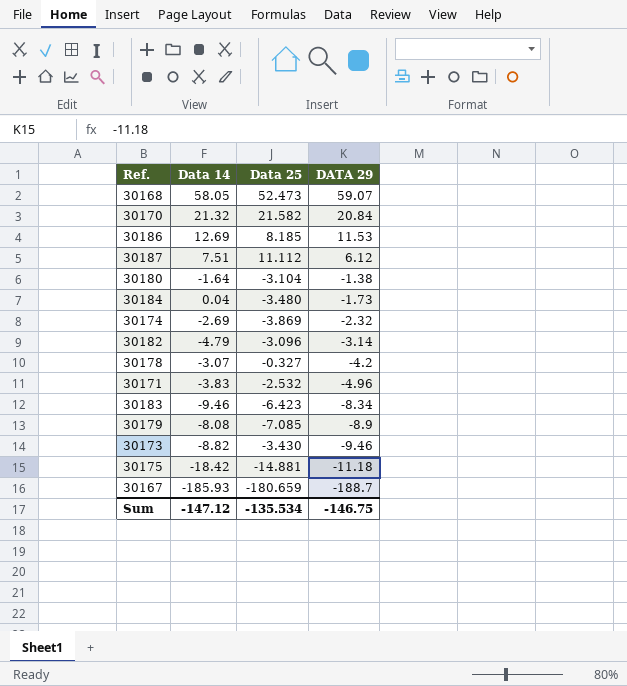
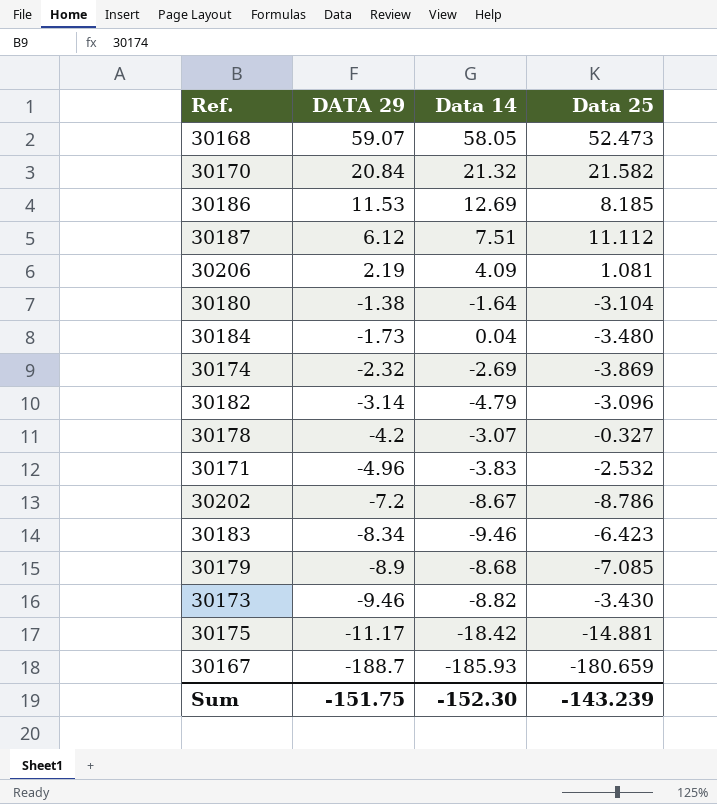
column DATA 29 | position: 4 -> 2
row 30206: none -> 2.19 | 4.09 | 1.081
row 30202: none -> -7.2 | -8.67 | -8.786
30179 | Data 14: -8.08 -> -8.68
30175 | DATA 29: -11.18 -> -11.17
Sum | DATA 29: -146.75 -> -151.75
Sum | Data 14: -147.12 -> -152.30
Sum | Data 25: -135.534 -> -143.239

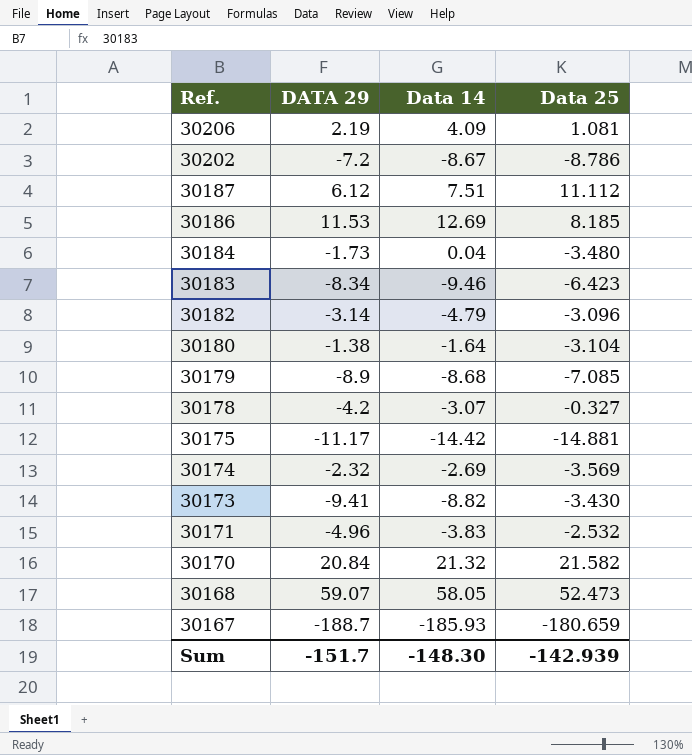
row order: DATA 29 descending -> Ref. descending
30175 | Data 14: -18.42 -> -14.42
30174 | Data 25: -3.869 -> -3.569
30173 | DATA 29: -9.46 -> -9.41
Sum | DATA 29: -151.75 -> -151.7
Sum | Data 14: -152.30 -> -148.30
Sum | Data 25: -143.239 -> -142.939

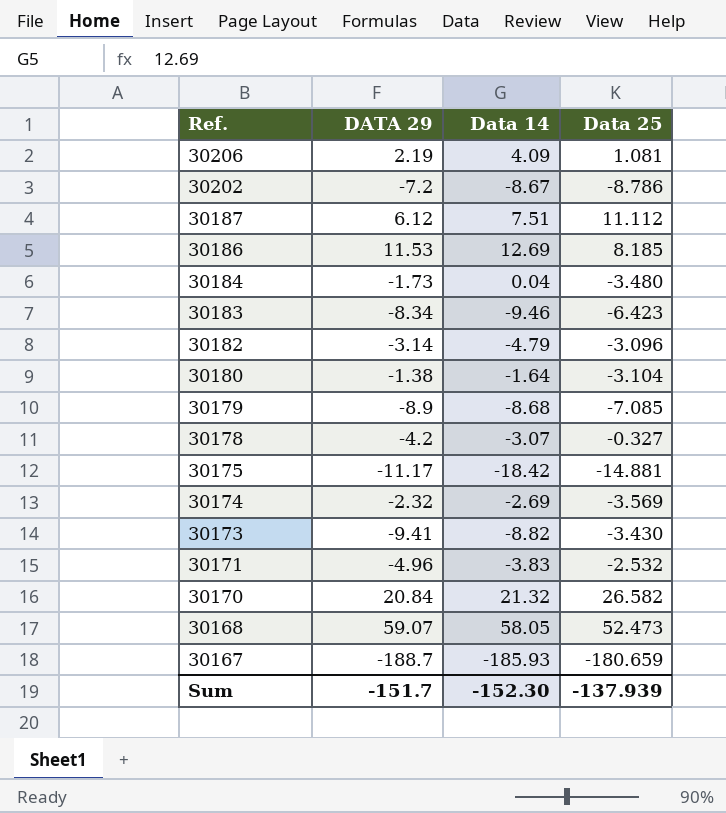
30175 | Data 14: -14.42 -> -18.42
30170 | Data 25: 21.582 -> 26.582
Sum | Data 14: -148.30 -> -152.30
Sum | Data 25: -142.939 -> -137.939

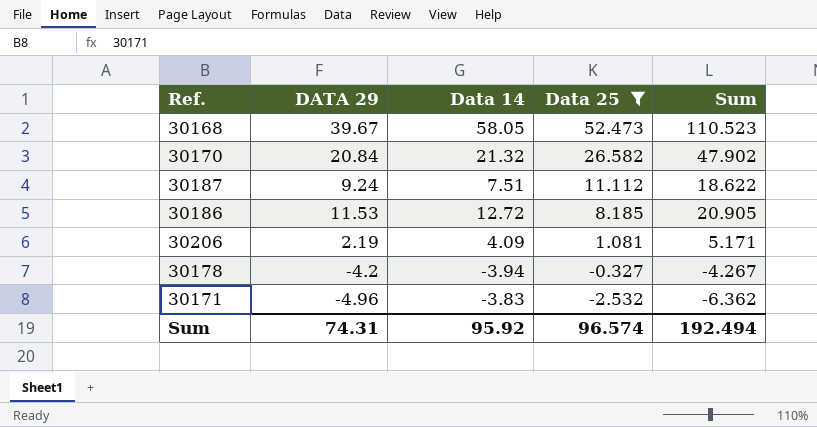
filter: none -> Data 25 >= -2.532
row order: Ref. descending -> Data 25 descending
column Sum | formula: none -> [Data 14] + [Data 25]
30168 | DATA 29: 59.07 -> 39.67
30187 | DATA 29: 6.12 -> 9.24
30186 | Data 14: 12.69 -> 12.72
30178 | Data 14: -3.07 -> -3.94
Sum | DATA 29: -151.7 -> 74.31
Sum | Data 14: -152.30 -> 95.92
Sum | Data 25: -137.939 -> 96.574

